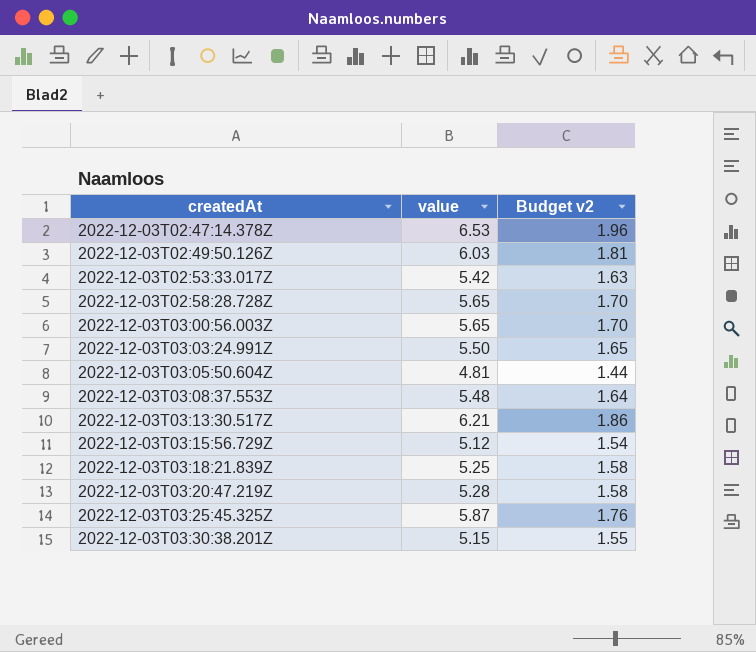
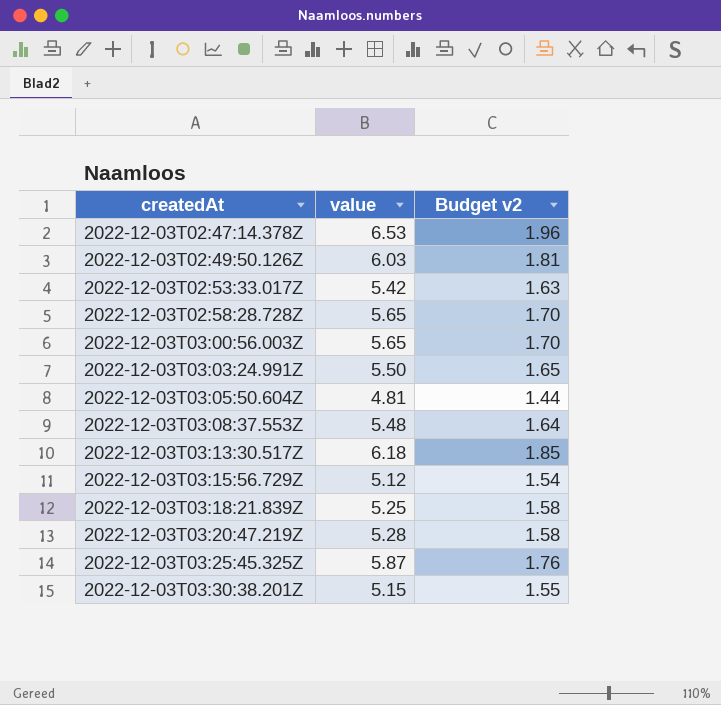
2022-12-03T03:13:30.517Z | value: 6.21 -> 6.18
2022-12-03T03:13:30.517Z | Budget v2: 1.86 -> 1.85

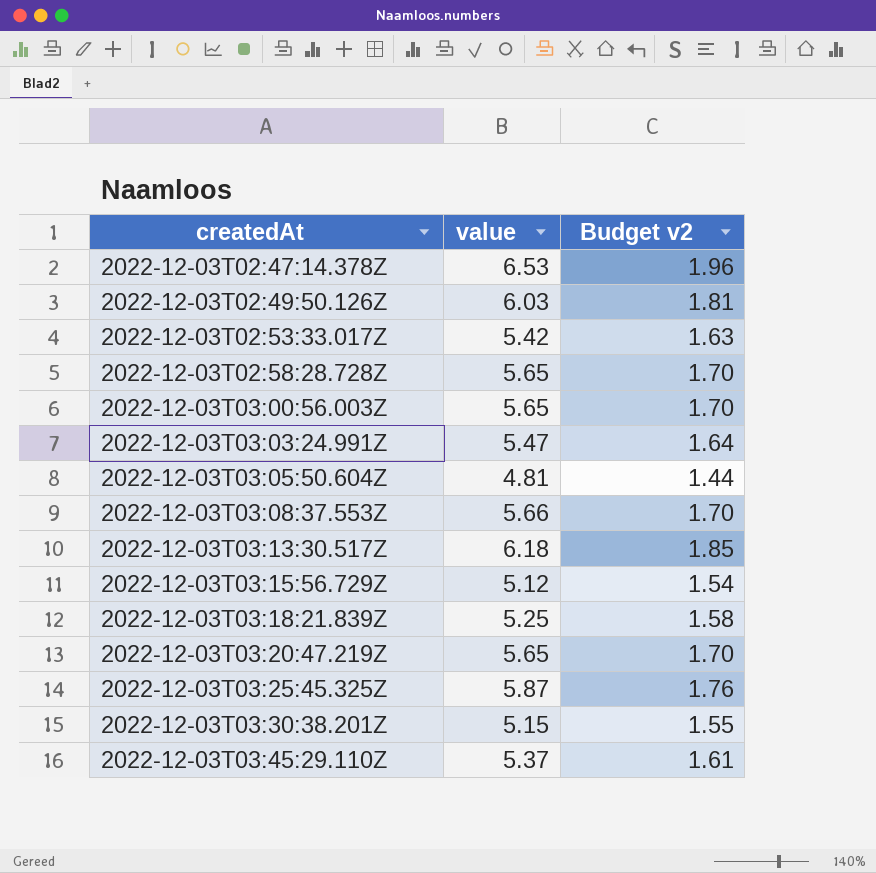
2022-12-03T03:03:24.991Z | value: 5.50 -> 5.47
2022-12-03T03:03:24.991Z | Budget v2: 1.65 -> 1.64
2022-12-03T03:08:37.553Z | value: 5.48 -> 5.66
2022-12-03T03:08:37.553Z | Budget v2: 1.64 -> 1.70
2022-12-03T03:20:47.219Z | value: 5.28 -> 5.65
2022-12-03T03:20:47.219Z | Budget v2: 1.58 -> 1.70
row 2022-12-03T03:45:29.110Z: none -> 5.37 | 1.61

